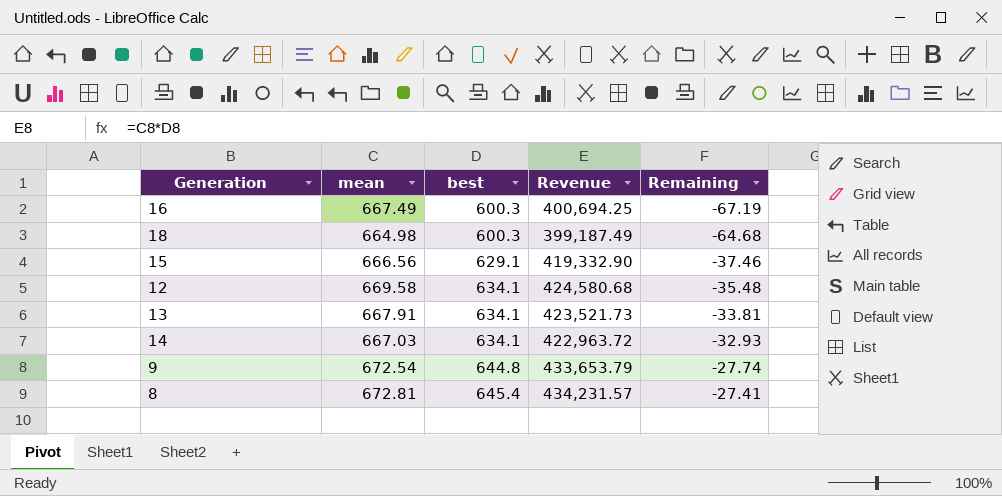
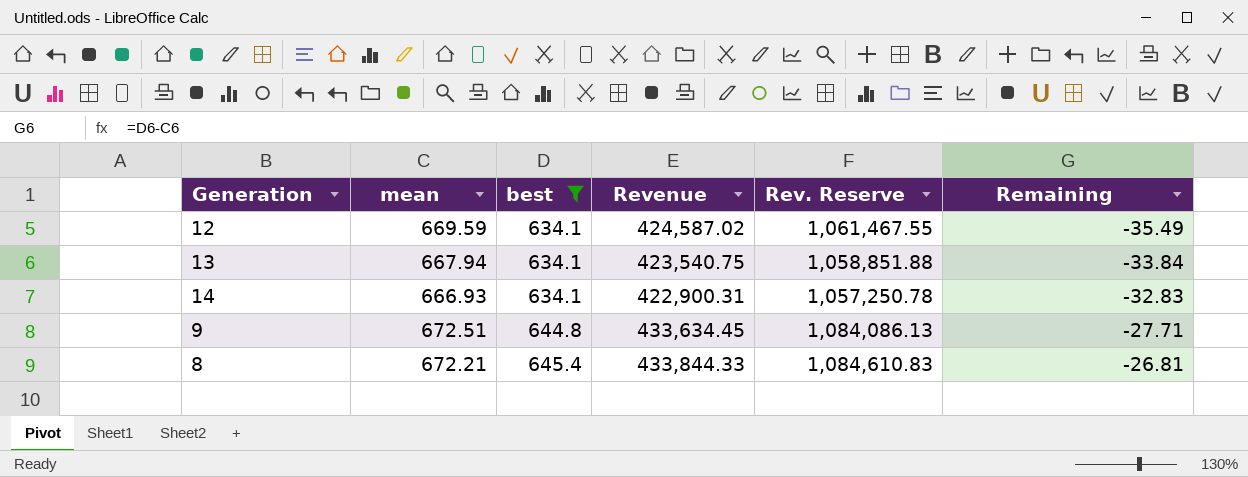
filter: none -> best >= 634.1
column Rev. Reserve | formula: none -> [Revenue] * 2.5
12 | mean: 669.58 -> 669.59
12 | Revenue: 424,580.68 -> 424,587.02
12 | Remaining: -35.48 -> -35.49
13 | mean: 667.91 -> 667.94
13 | Revenue: 423,521.73 -> 423,540.75
13 | Remaining: -33.81 -> -33.84
14 | mean: 667.03 -> 666.93
14 | Revenue: 422,963.72 -> 422,900.31
14 | Remaining: -32.93 -> -32.83
9 | mean: 672.54 -> 672.51
9 | Revenue: 433,653.79 -> 433,634.45
9 | Remaining: -27.74 -> -27.71
8 | mean: 672.81 -> 672.21
8 | Revenue: 434,231.57 -> 433,844.33
8 | Remaining: -27.41 -> -26.81

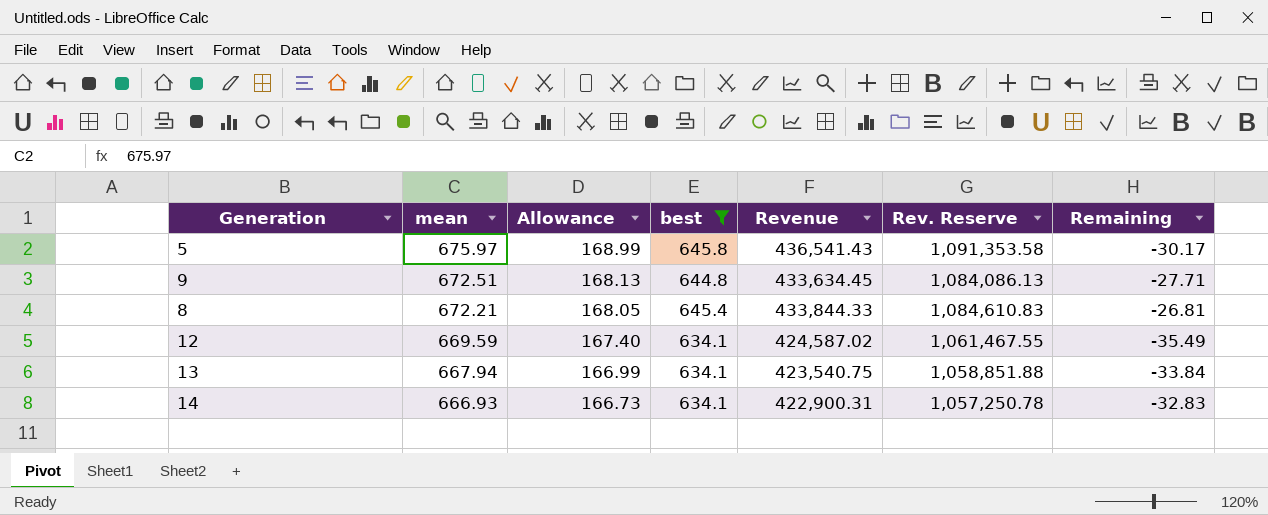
row order: best ascending -> mean descending
column Allowance | formula: none -> [mean] * 0.25
row 5: none -> 675.97 | 168.99 | 645.8 | 436,541.43 | 1,091,353.58 | -30.17

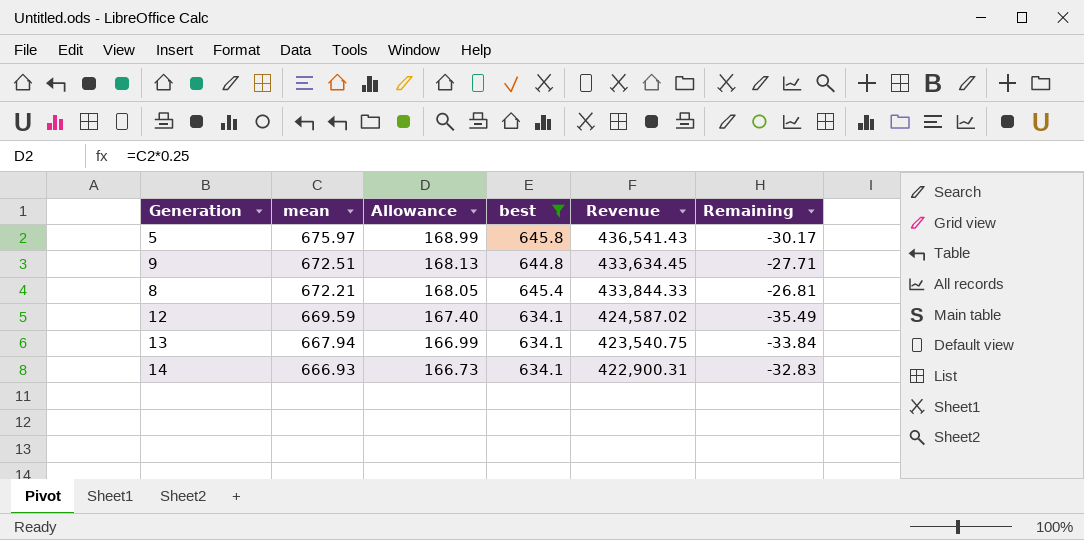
column Rev. Reserve | formula: [Revenue] * 2.5 -> none

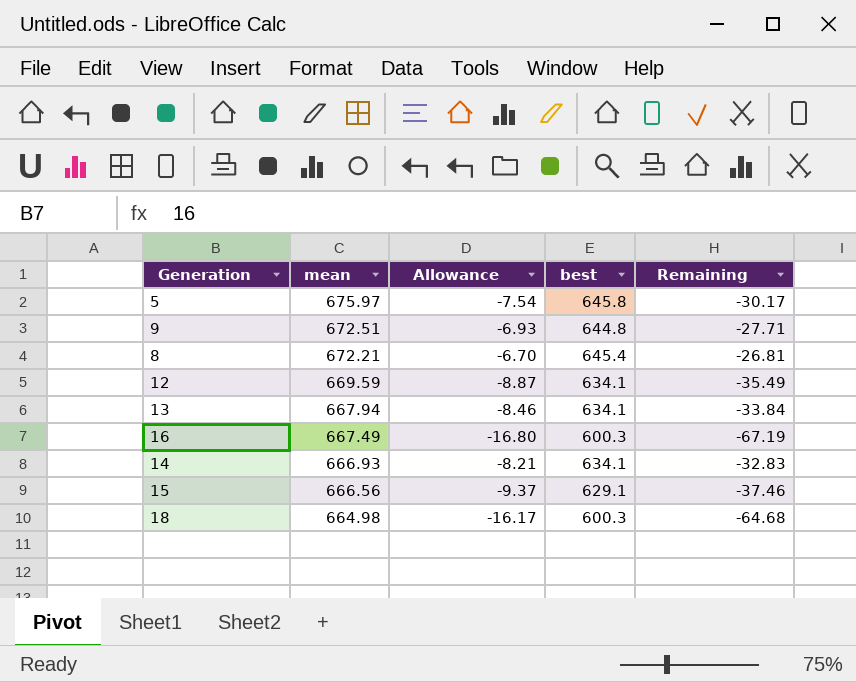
filter: best >= 634.1 -> none
column Revenue | formula: [mean] * [best] -> none
column Allowance | formula: [mean] * 0.25 -> [Remaining] * 0.25

